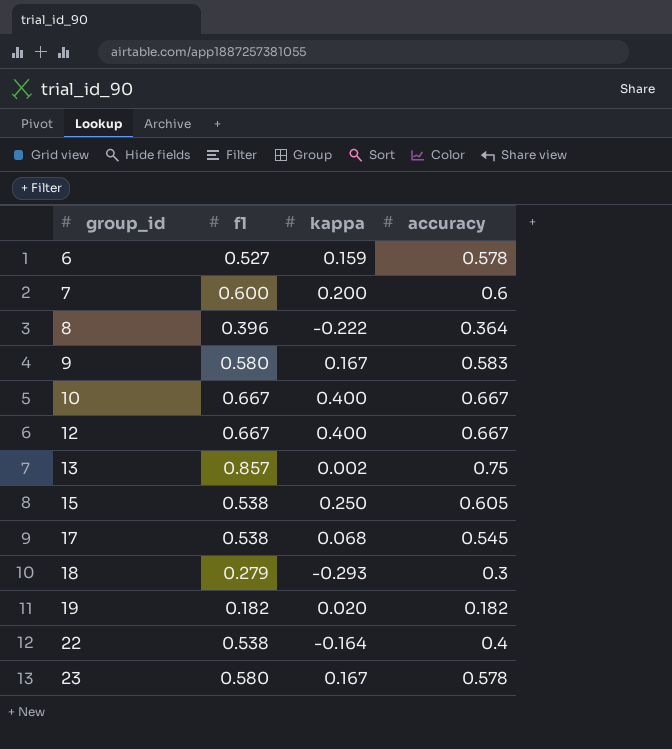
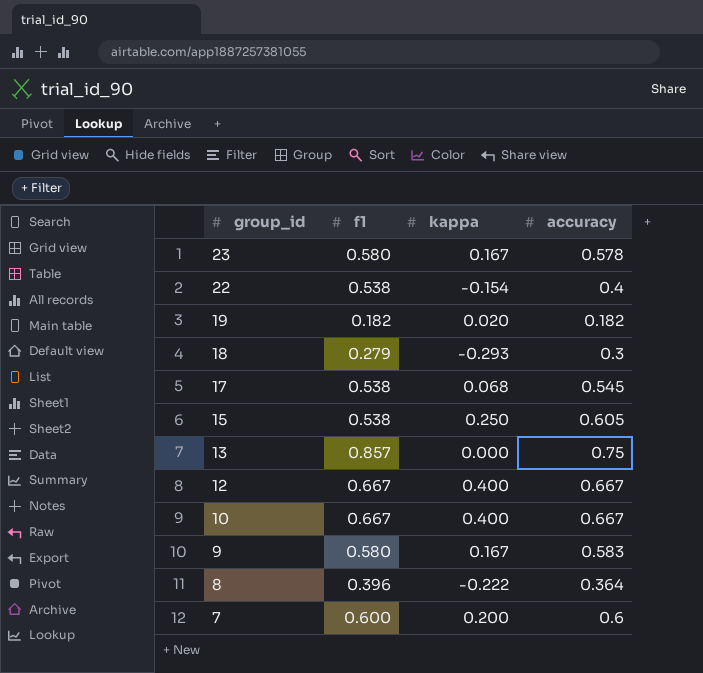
row order: group_id ascending -> group_id descending
row 6: 0.527 | 0.159 | 0.578 -> none
22 | kappa: -0.164 -> -0.154
13 | kappa: 0.002 -> 0.000

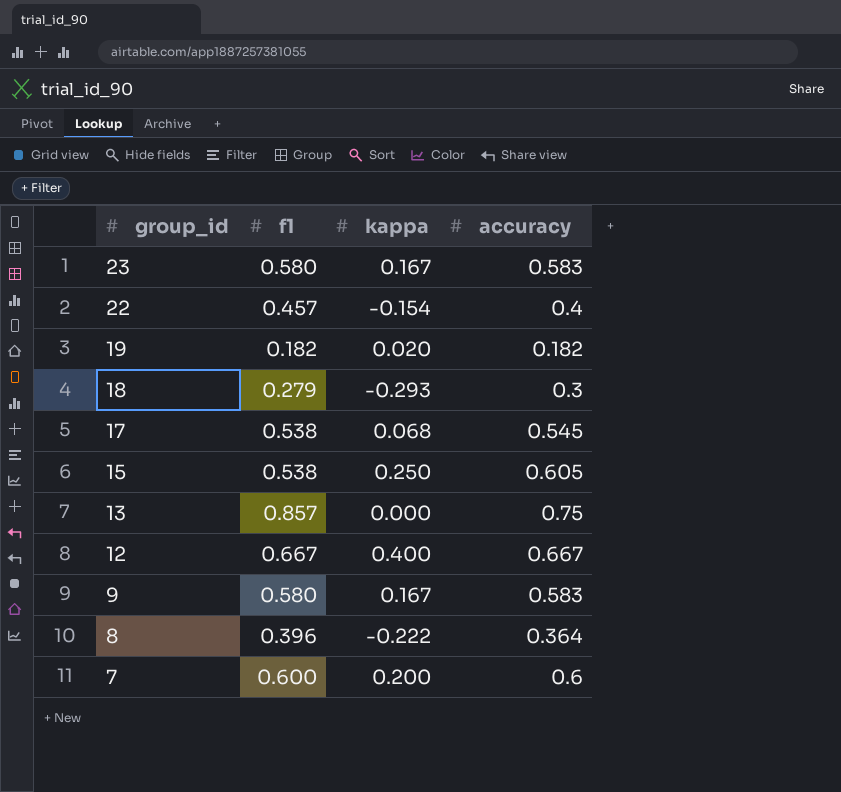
row 10: 0.667 | 0.400 | 0.667 -> none
23 | accuracy: 0.578 -> 0.583
22 | f1: 0.538 -> 0.457

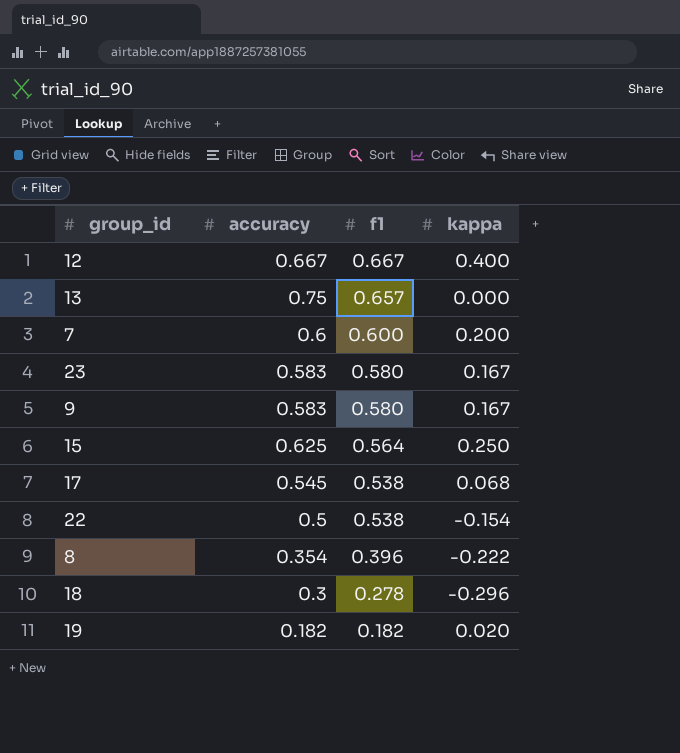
row order: group_id descending -> f1 descending
column accuracy | position: 4 -> 2
13 | f1: 0.857 -> 0.657
15 | accuracy: 0.605 -> 0.625
15 | f1: 0.538 -> 0.564
22 | accuracy: 0.4 -> 0.5
22 | f1: 0.457 -> 0.538
8 | accuracy: 0.364 -> 0.354
18 | f1: 0.279 -> 0.278
18 | kappa: -0.293 -> -0.296

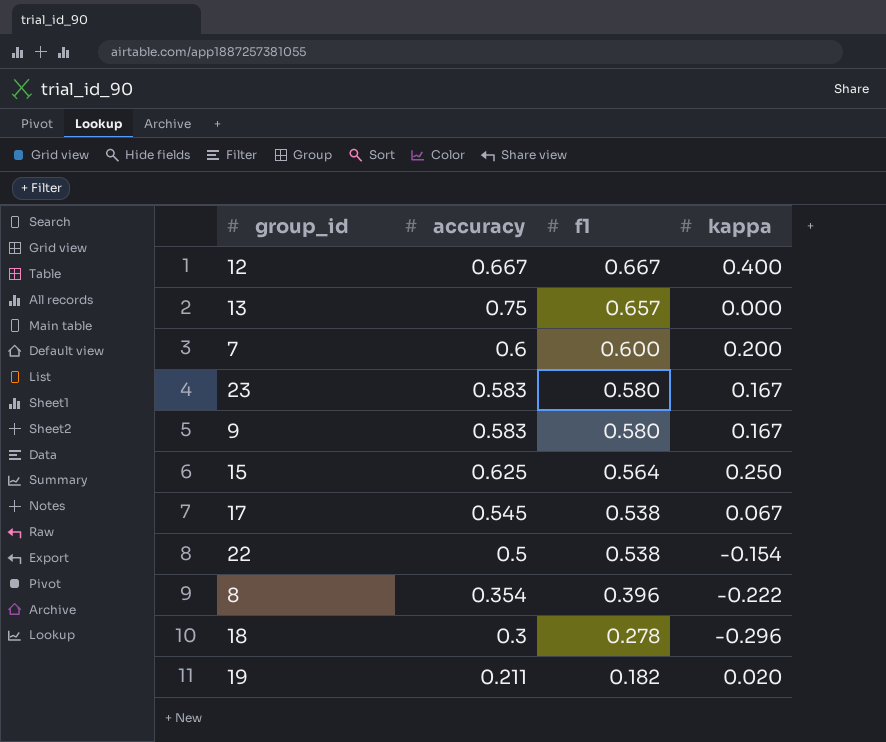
17 | kappa: 0.068 -> 0.067
19 | accuracy: 0.182 -> 0.211

